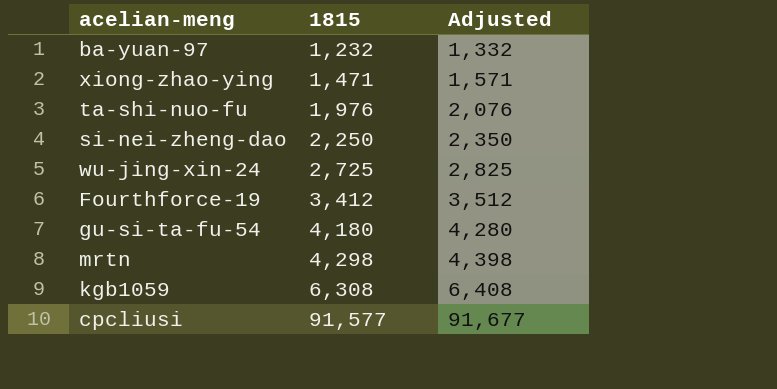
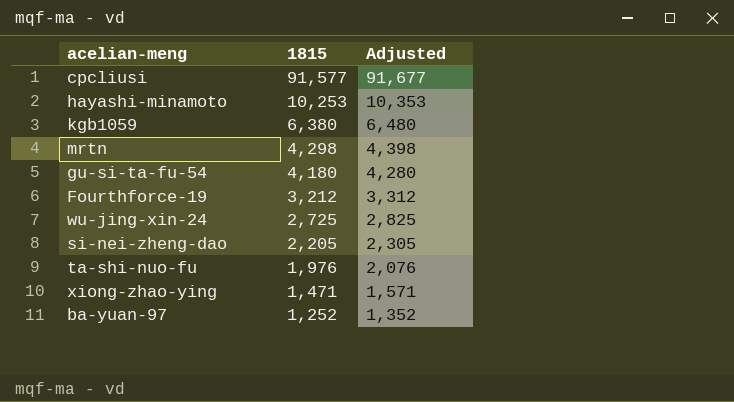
row order: 1815 ascending -> 1815 descending
row hayashi-minamoto: none -> 10,253 | 10,353
kgb1059 | 1815: 6,308 -> 6,380
kgb1059 | Adjusted: 6,408 -> 6,480
Fourthforce-19 | 1815: 3,412 -> 3,212
Fourthforce-19 | Adjusted: 3,512 -> 3,312
si-nei-zheng-dao | 1815: 2,250 -> 2,205
si-nei-zheng-dao | Adjusted: 2,350 -> 2,305
ba-yuan-97 | 1815: 1,232 -> 1,252
ba-yuan-97 | Adjusted: 1,332 -> 1,352

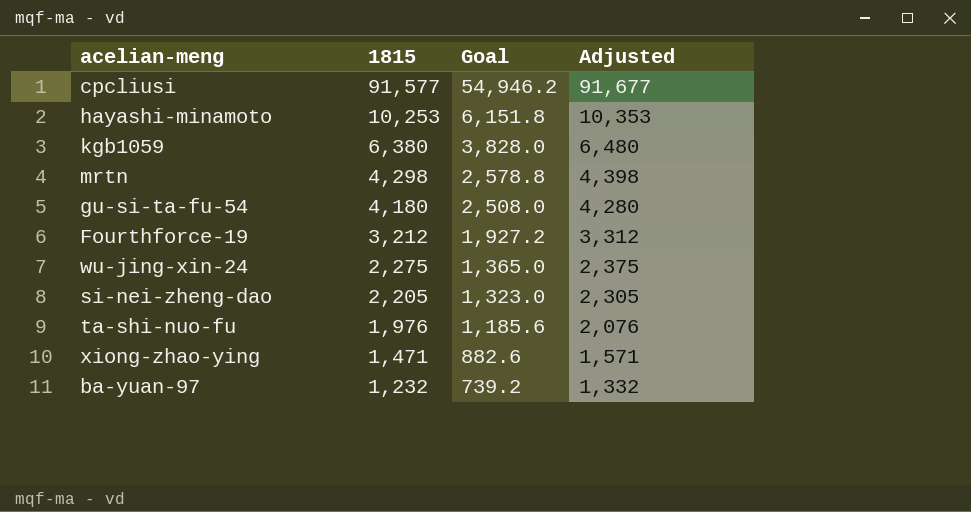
column Goal | formula: none -> [1815] * 0.6
wu-jing-xin-24 | 1815: 2,725 -> 2,275
wu-jing-xin-24 | Adjusted: 2,825 -> 2,375
ba-yuan-97 | 1815: 1,252 -> 1,232
ba-yuan-97 | Adjusted: 1,352 -> 1,332

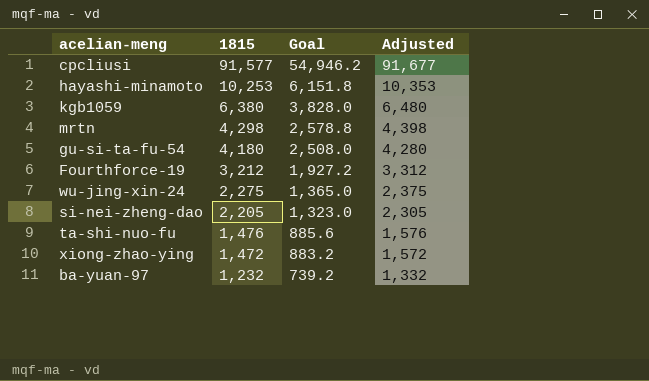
ta-shi-nuo-fu | 1815: 1,976 -> 1,476
ta-shi-nuo-fu | Goal: 1,185.6 -> 885.6
ta-shi-nuo-fu | Adjusted: 2,076 -> 1,576
xiong-zhao-ying | 1815: 1,471 -> 1,472
xiong-zhao-ying | Goal: 882.6 -> 883.2
xiong-zhao-ying | Adjusted: 1,571 -> 1,572

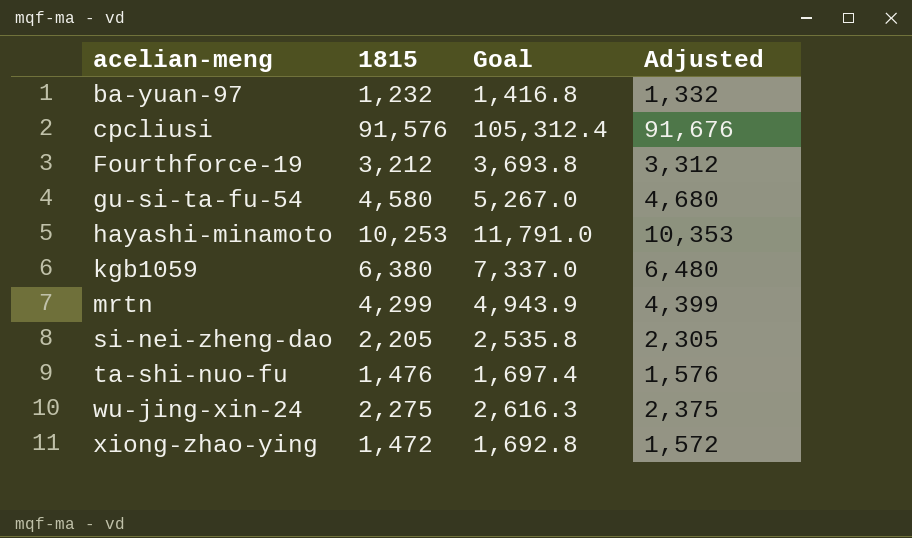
row order: 1815 descending -> acelian-meng ascending
column Goal | formula: [1815] * 0.6 -> [1815] * 1.15
cpcliusi | 1815: 91,577 -> 91,576
cpcliusi | Adjusted: 91,677 -> 91,676
gu-si-ta-fu-54 | 1815: 4,180 -> 4,580
gu-si-ta-fu-54 | Adjusted: 4,280 -> 4,680
mrtn | 1815: 4,298 -> 4,299
mrtn | Adjusted: 4,398 -> 4,399

